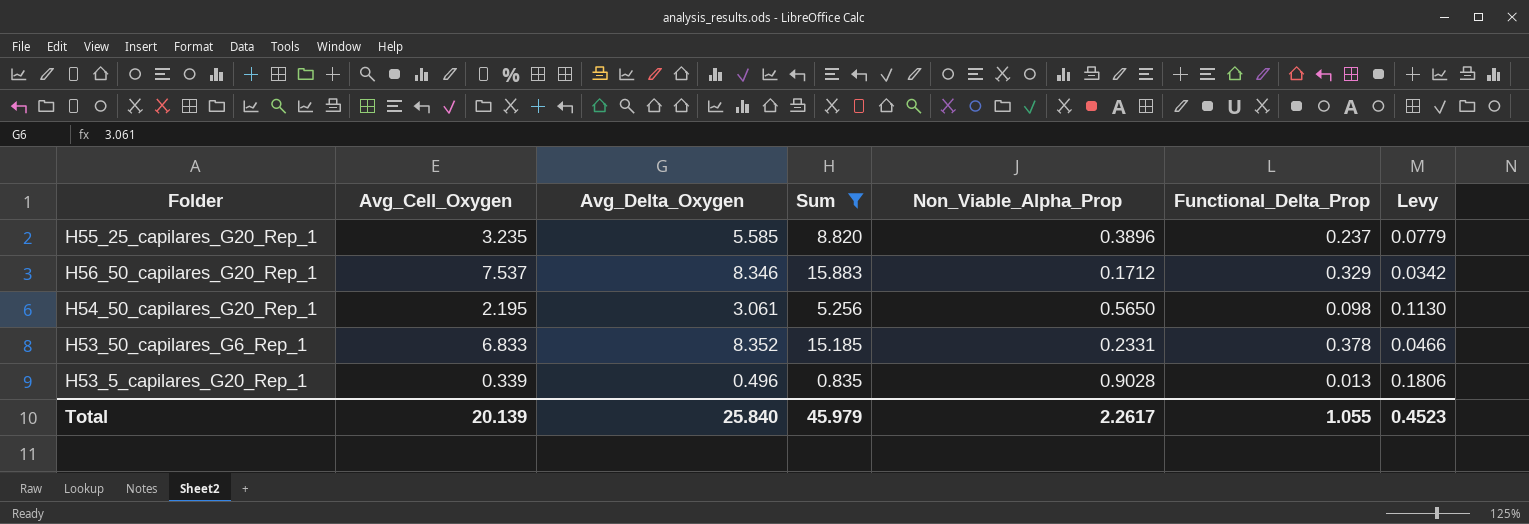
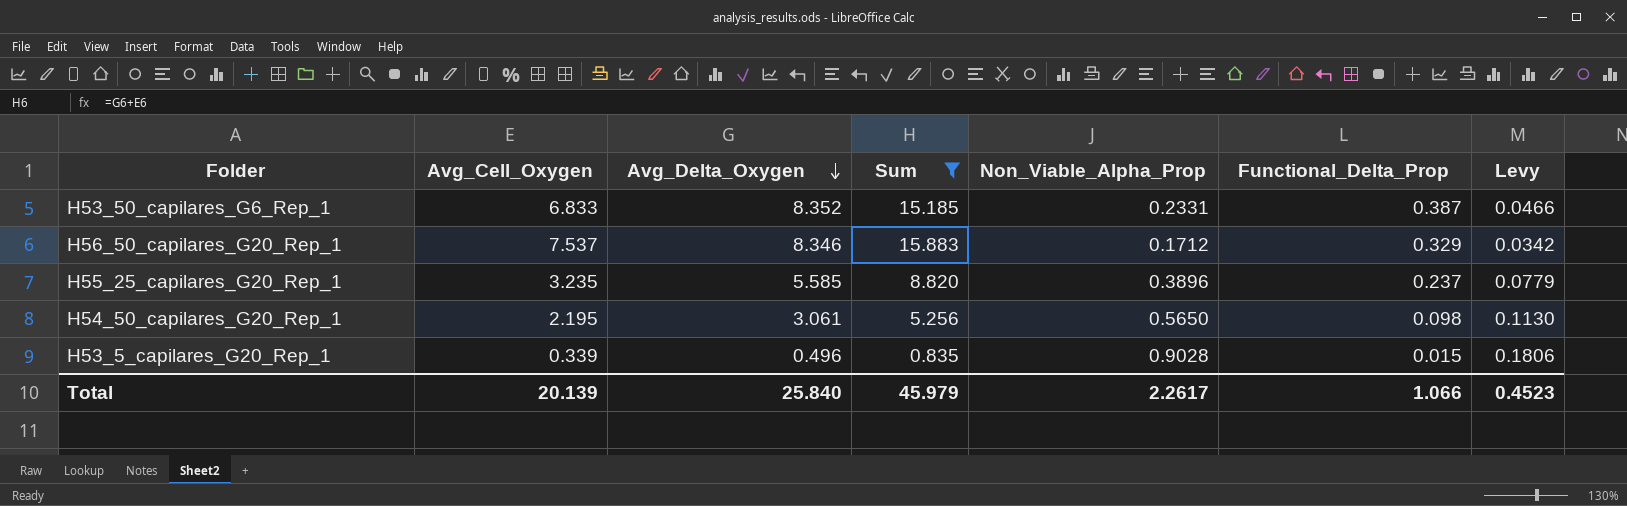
row order: none -> Avg_Delta_Oxygen descending
H53_50_capilares_G6_Rep_1 | Functional_Delta_Prop: 0.378 -> 0.387
H53_5_capilares_G20_Rep_1 | Functional_Delta_Prop: 0.013 -> 0.015
Total | Functional_Delta_Prop: 1.055 -> 1.066

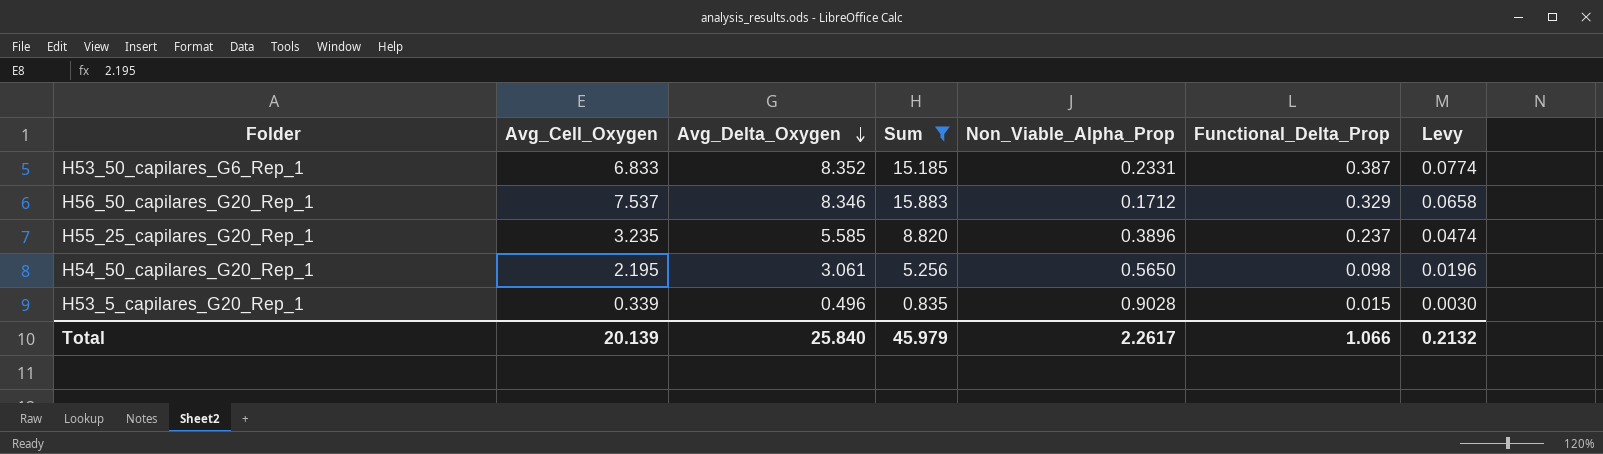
column Levy | formula: [Non_Viable_Alpha_Prop] * 0.2 -> [Functional_Delta_Prop] * 0.2
Total | Levy: 0.4523 -> 0.2132

